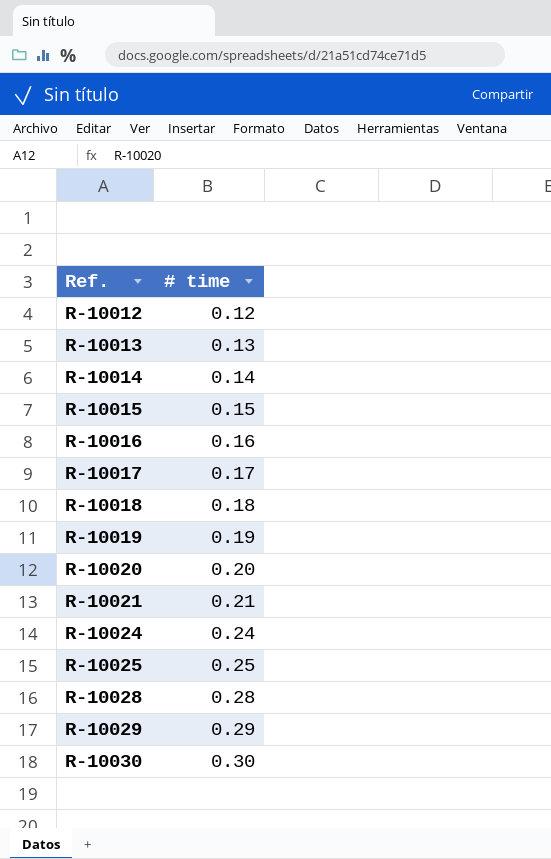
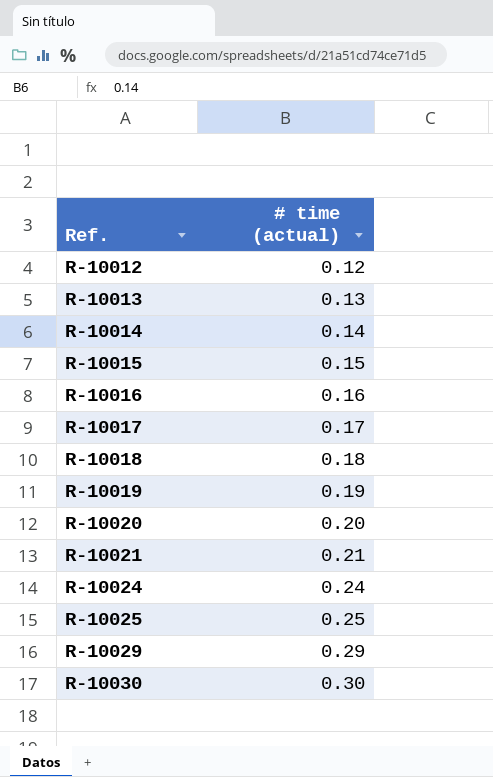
column name: # time -> # time (actual)
row R-10028: 0.28 -> none

